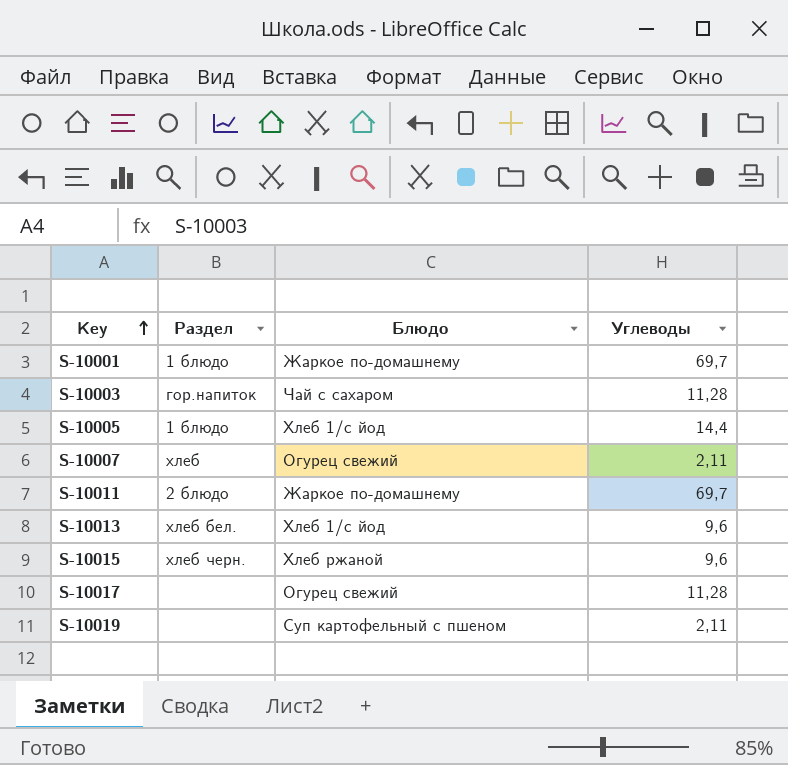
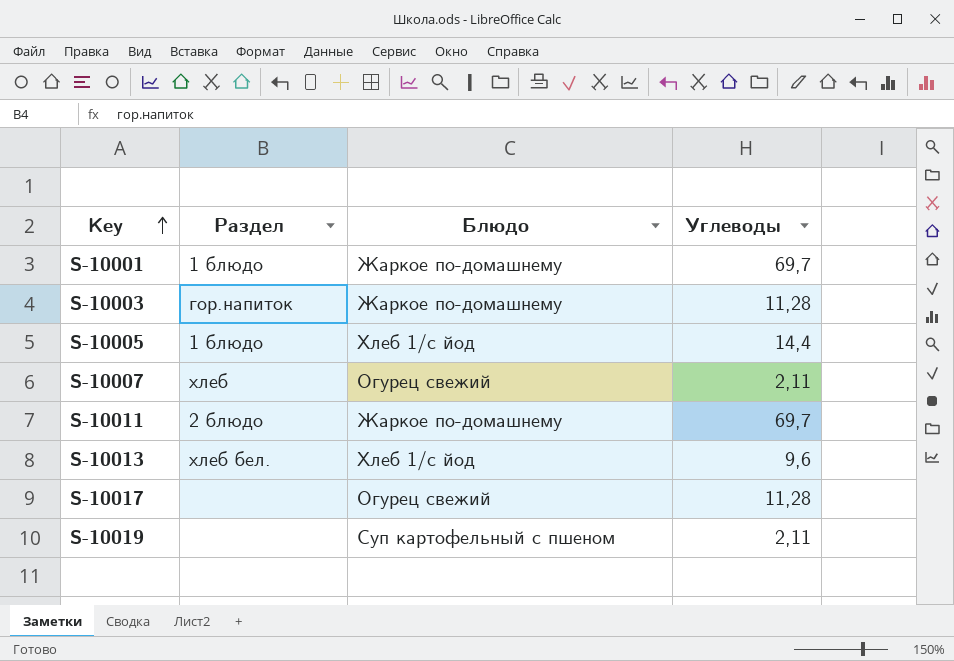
row S-10015: хлеб черн. | Хлеб ржаной | 9,6 -> none
S-10003 | Блюдо: Чай с сахаром -> Жаркое по-домашнему

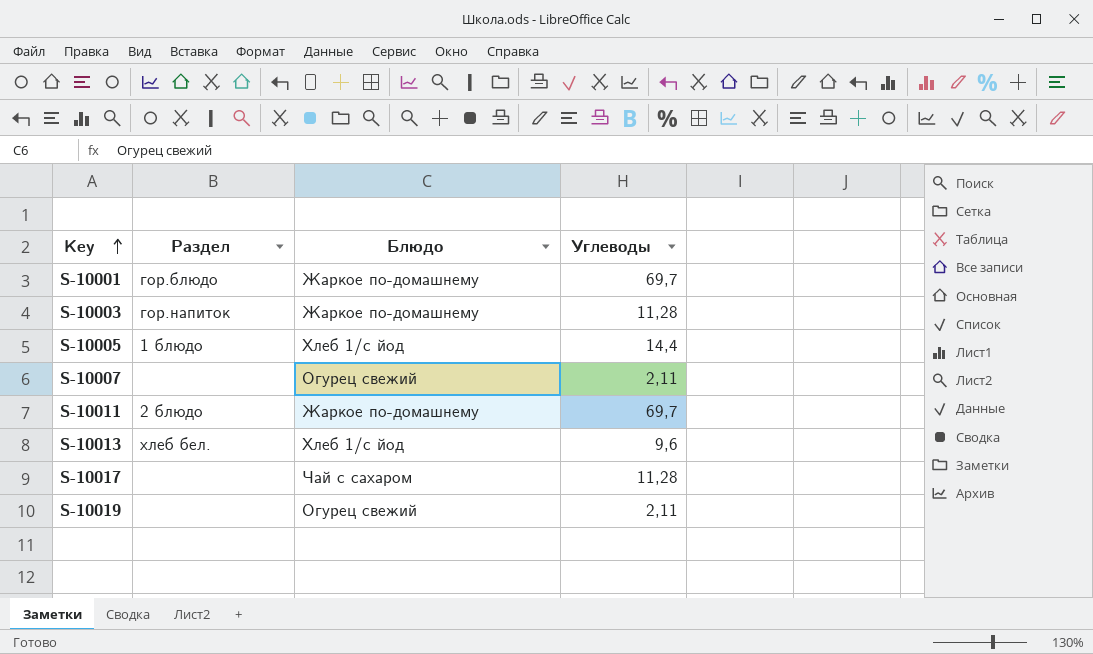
S-10001 | Раздел: 1 блюдо -> гор.блюдо
S-10007 | Раздел: хлеб -> none
S-10017 | Блюдо: Огурец свежий -> Чай с сахаром
S-10019 | Блюдо: Суп картофельный с пшеном -> Огурец свежий

